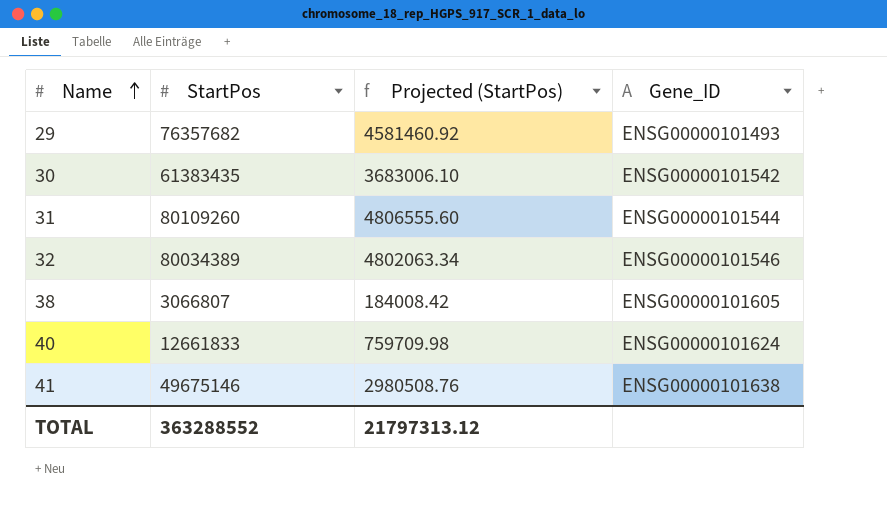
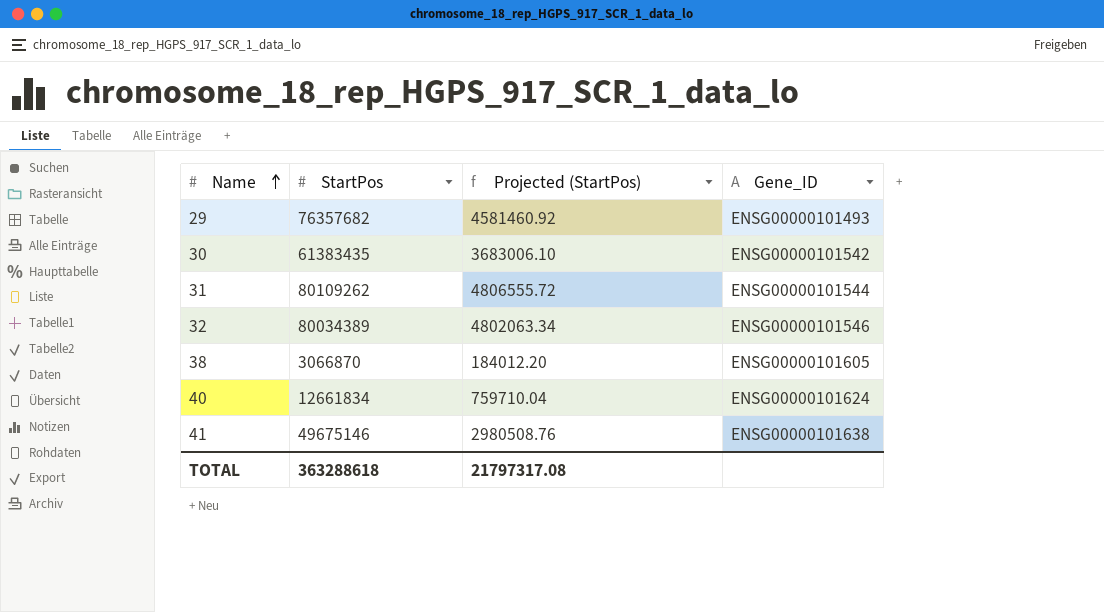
31 | StartPos: 80109260 -> 80109262
31 | Projected (StartPos): 4806555.60 -> 4806555.72
38 | StartPos: 3066807 -> 3066870
38 | Projected (StartPos): 184008.42 -> 184012.20
40 | StartPos: 12661833 -> 12661834
40 | Projected (StartPos): 759709.98 -> 759710.04
TOTAL | StartPos: 363288552 -> 363288618
TOTAL | Projected (StartPos): 21797313.12 -> 21797317.08

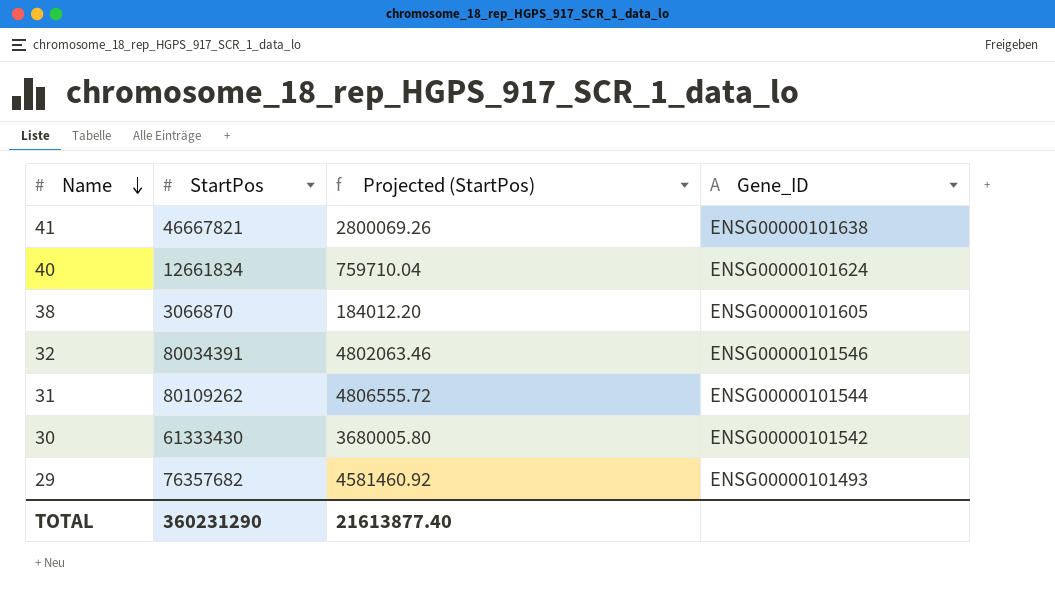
row order: Name ascending -> Name descending
41 | StartPos: 49675146 -> 46667821
41 | Projected (StartPos): 2980508.76 -> 2800069.26
32 | StartPos: 80034389 -> 80034391
32 | Projected (StartPos): 4802063.34 -> 4802063.46
30 | StartPos: 61383435 -> 61333430
30 | Projected (StartPos): 3683006.10 -> 3680005.80
TOTAL | StartPos: 363288618 -> 360231290
TOTAL | Projected (StartPos): 21797317.08 -> 21613877.40

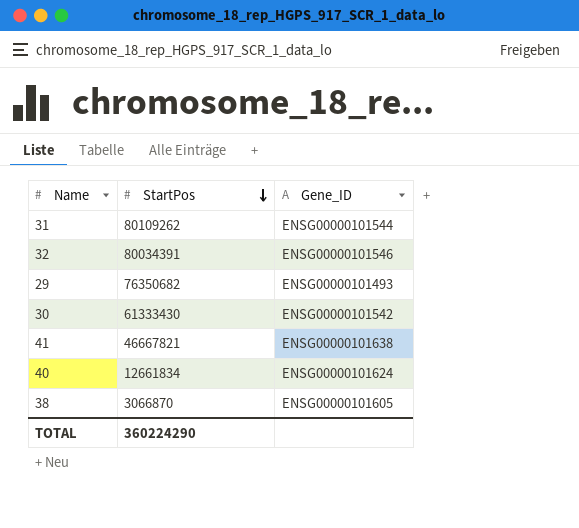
row order: Name descending -> StartPos descending
column Projected (StartPos) | formula: [StartPos] * 0.06 -> none
29 | StartPos: 76357682 -> 76350682
TOTAL | StartPos: 360231290 -> 360224290

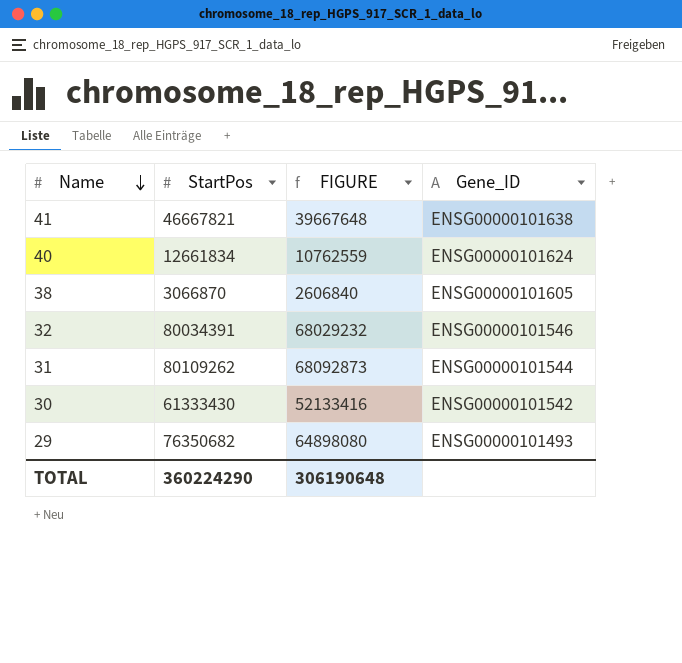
row order: StartPos descending -> Name descending
column FIGURE | formula: none -> [StartPos] * 0.85

